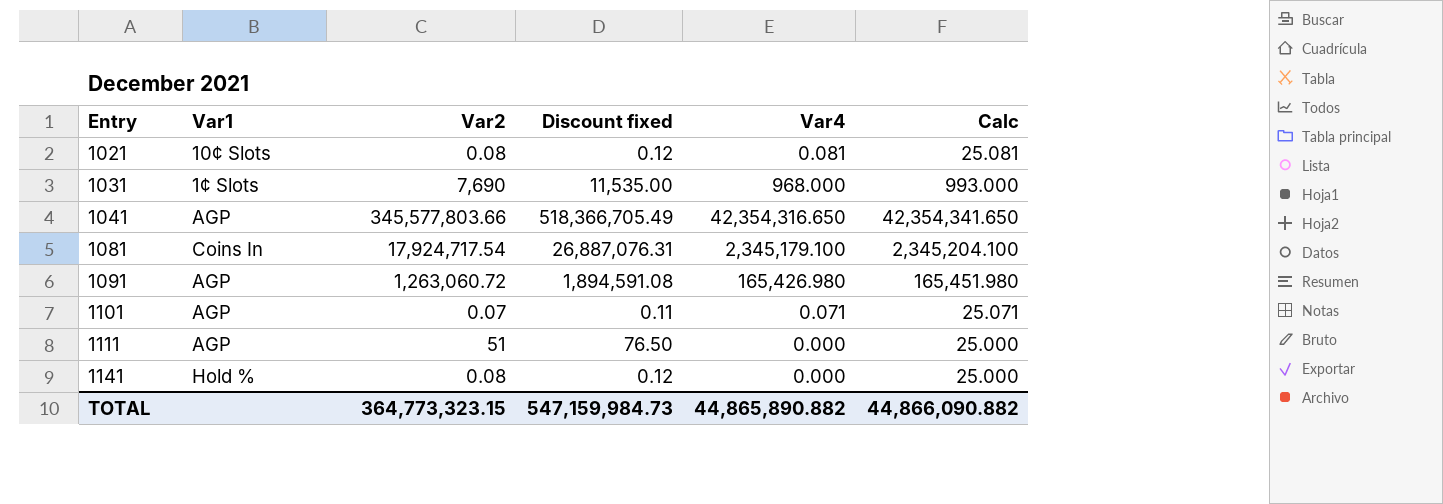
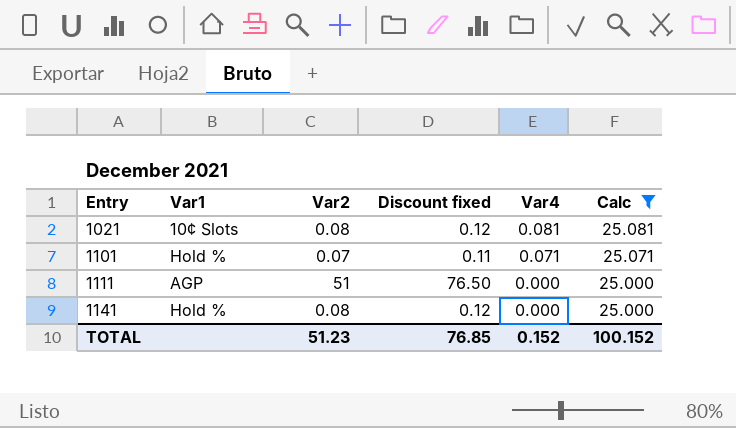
filter: none -> Calc <= 25.081
1101 | Var1: AGP -> Hold %
TOTAL | Var2: 364,773,323.15 -> 51.23
TOTAL | Discount fixed: 547,159,984.73 -> 76.85
TOTAL | Var4: 44,865,890.882 -> 0.152
TOTAL | Calc: 44,866,090.882 -> 100.152

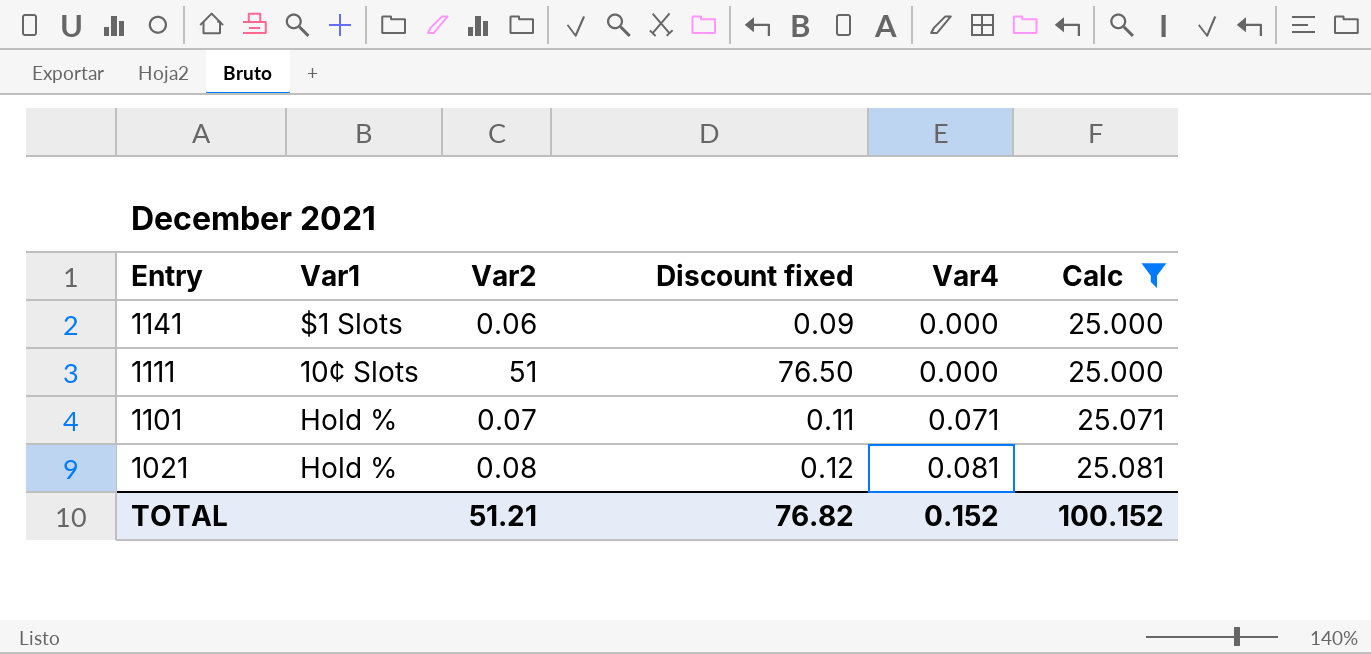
row order: Entry ascending -> Entry descending
1141 | Var1: Hold % -> $1 Slots
1141 | Var2: 0.08 -> 0.06
1141 | Discount fixed: 0.12 -> 0.09
1111 | Var1: AGP -> 10¢ Slots
1021 | Var1: 10¢ Slots -> Hold %
TOTAL | Var2: 51.23 -> 51.21
TOTAL | Discount fixed: 76.85 -> 76.82

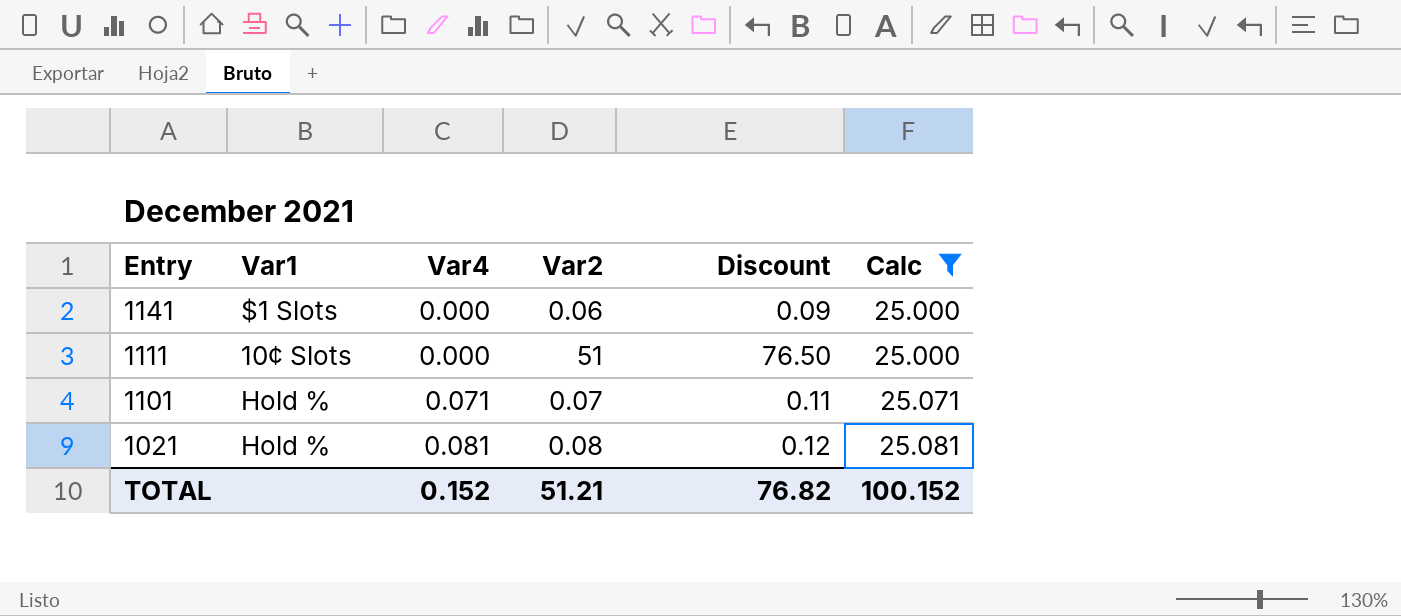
column Var4 | position: 5 -> 3
column name: Discount fixed -> Discount

